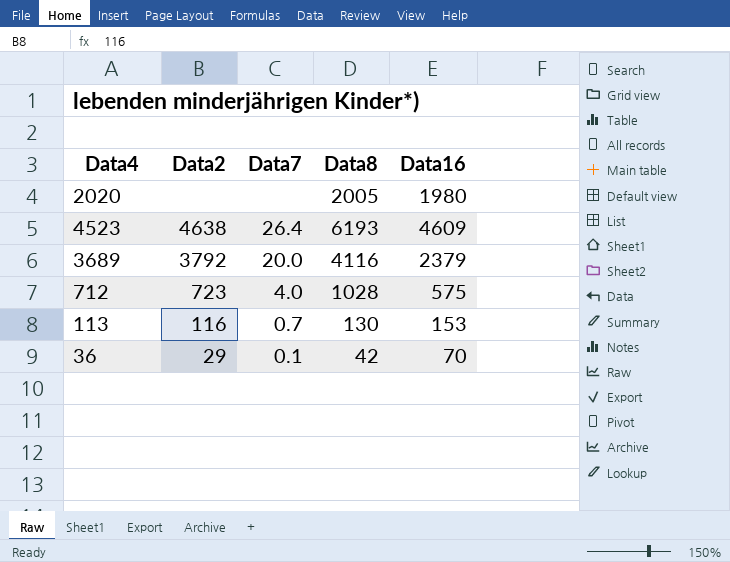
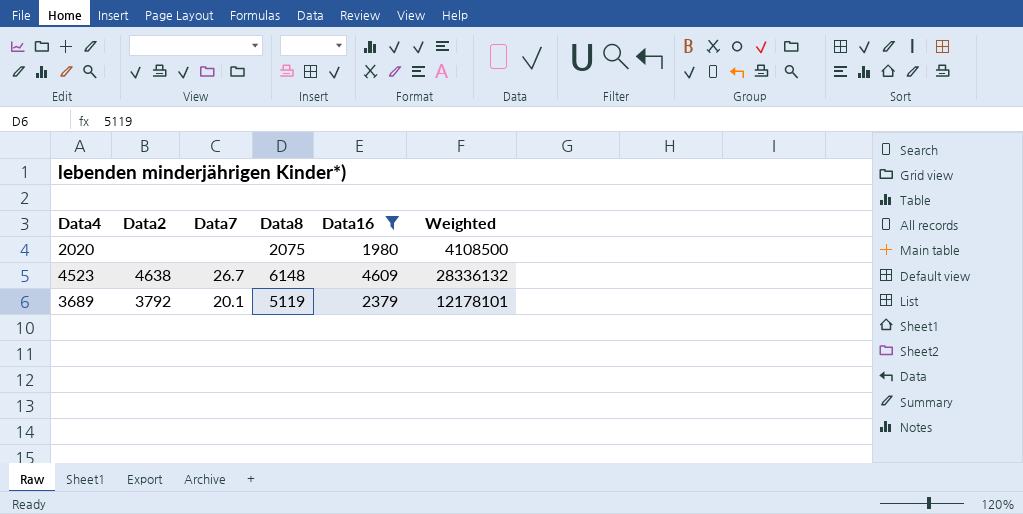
filter: none -> Data16 >= 1980
column Weighted | formula: none -> [Data8] * [Data16]
2020 | Data8: 2005 -> 2075
4523 | Data7: 26.4 -> 26.7
4523 | Data8: 6193 -> 6148
3689 | Data7: 20.0 -> 20.1
3689 | Data8: 4116 -> 5119

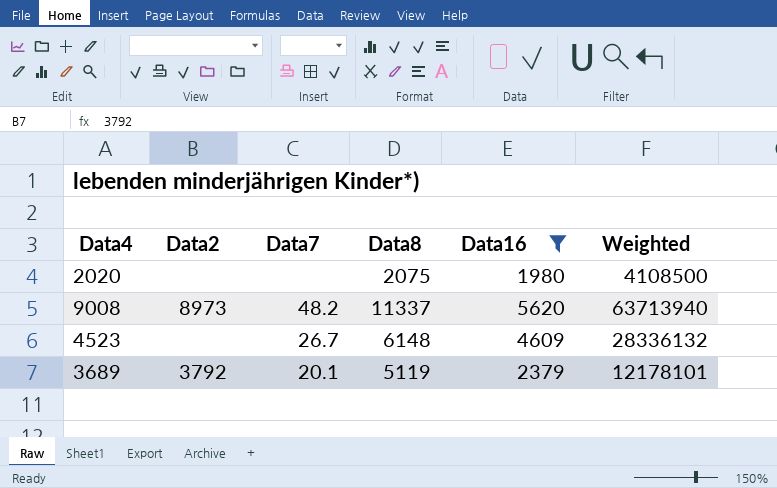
row 9008: none -> 8973 | 48.2 | 11337 | 5620 | 63713940
4523 | Data2: 4638 -> none

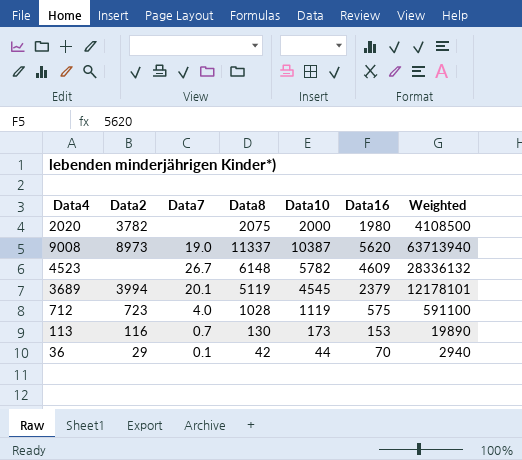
filter: Data16 >= 1980 -> none
column Data10 | position: none -> 5
2020 | Data2: none -> 3782
9008 | Data7: 48.2 -> 19.0
3689 | Data2: 3792 -> 3994

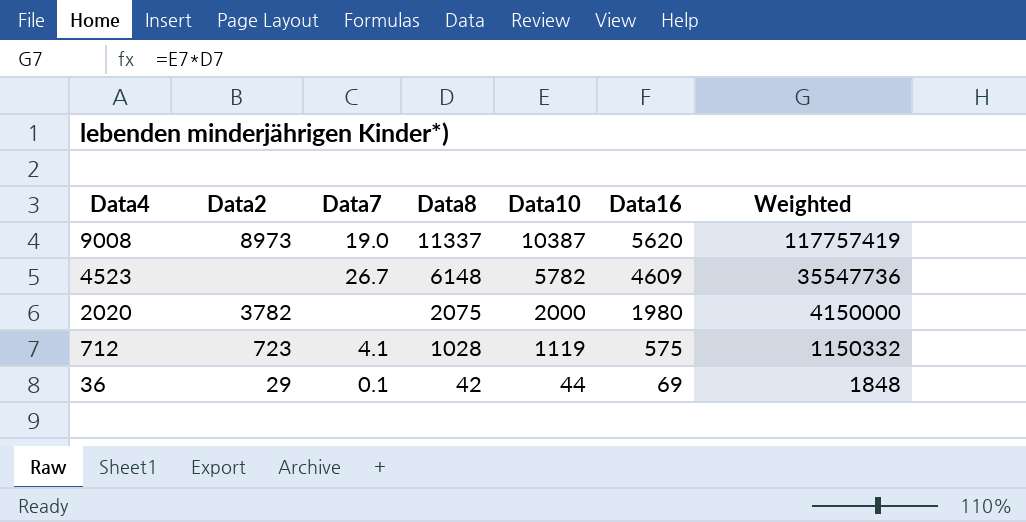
row order: none -> Data4 descending
column Weighted | formula: [Data8] * [Data16] -> [Data8] * [Data10]
row 3689: 3994 | 20.1 | 5119 | 4545 | 2379 | 12178101 -> none
row 113: 116 | 0.7 | 130 | 173 | 153 | 19890 -> none
712 | Data7: 4.0 -> 4.1
36 | Data16: 70 -> 69

